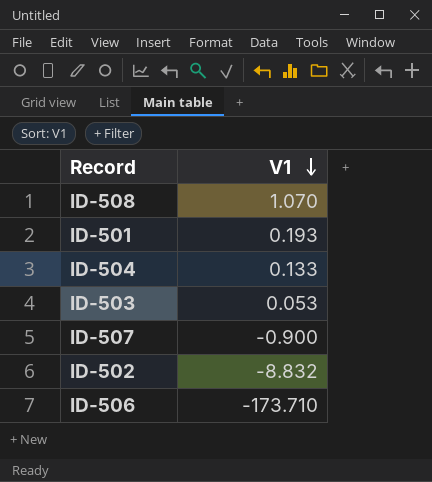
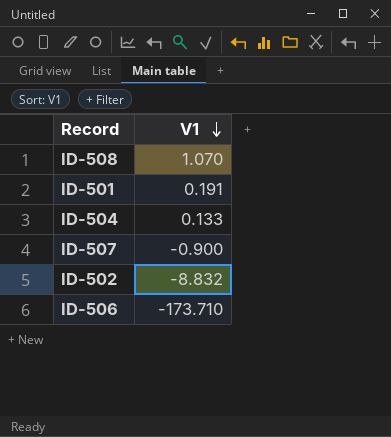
row ID-503: 0.053 -> none
ID-501 | V1: 0.193 -> 0.191

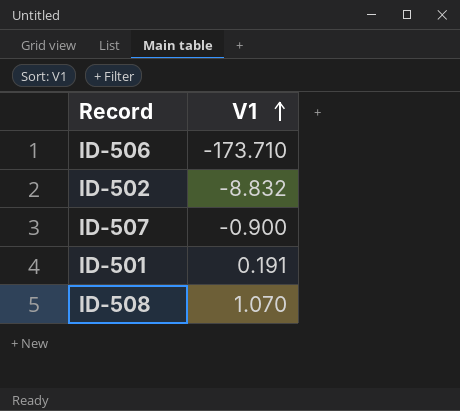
row order: V1 descending -> V1 ascending
row ID-504: 0.133 -> none

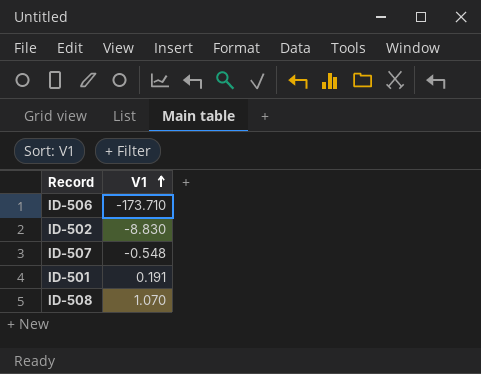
ID-502 | V1: -8.832 -> -8.830
ID-507 | V1: -0.900 -> -0.548

